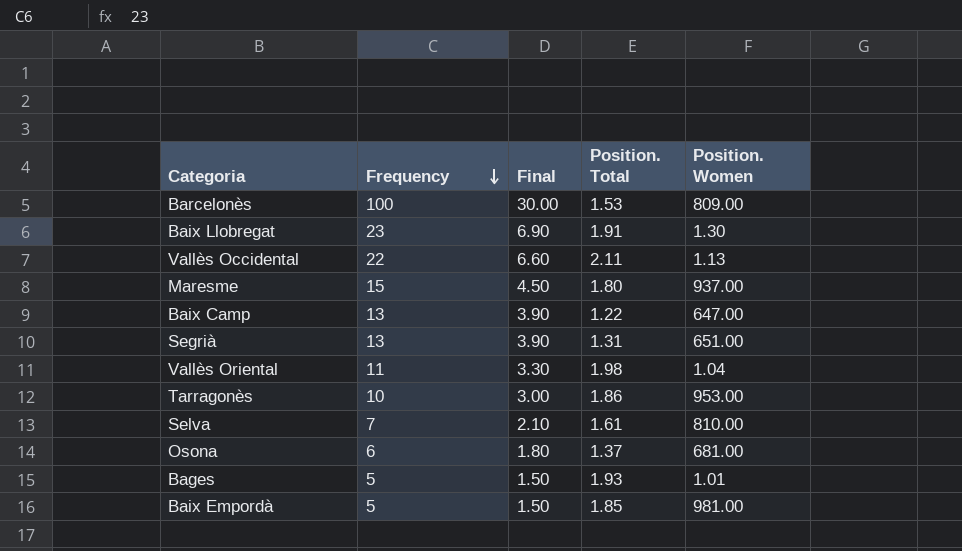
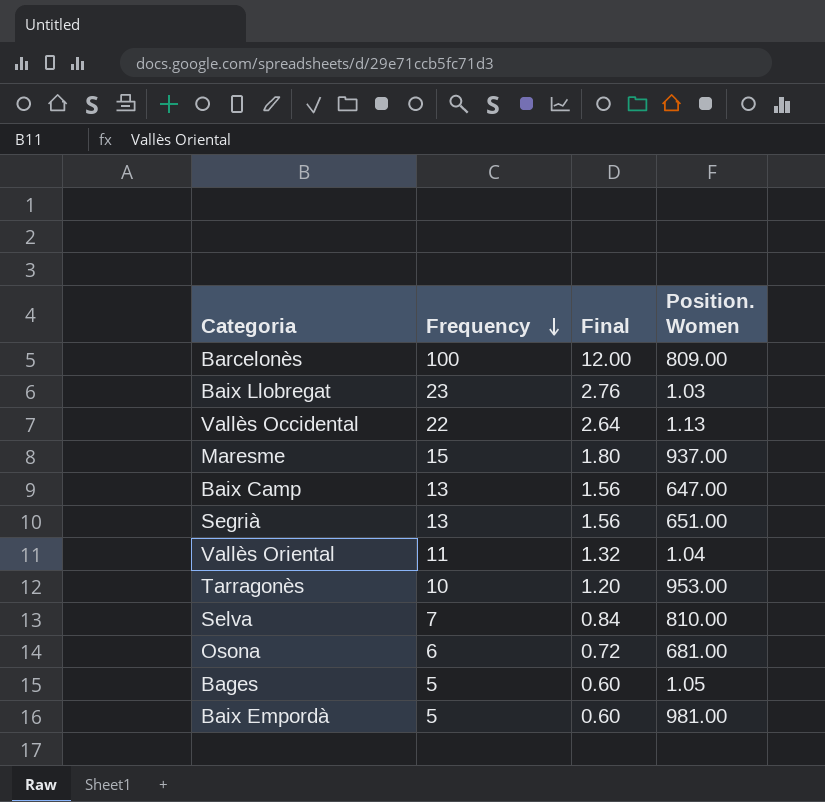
column Position. Total | position: 4 -> none
column Final | formula: [Frequency] * 0.3 -> [Frequency] * 0.12
Baix Llobregat | Position. Women: 1.30 -> 1.03
Bages | Position. Women: 1.01 -> 1.05

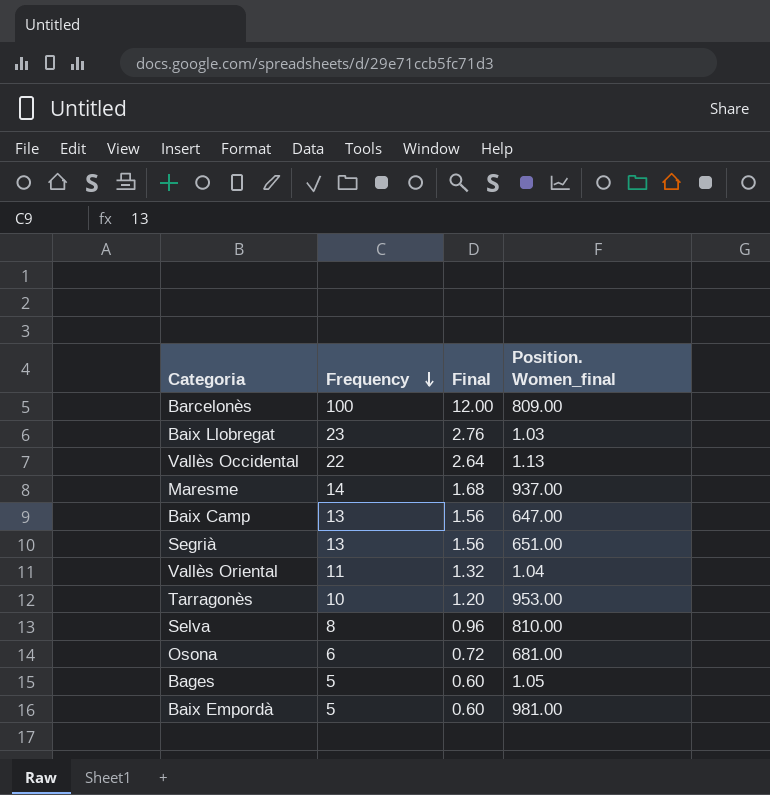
column name: Position. Women -> Position. Women_final
Maresme | Frequency: 15 -> 14
Maresme | Final: 1.80 -> 1.68
Selva | Frequency: 7 -> 8
Selva | Final: 0.84 -> 0.96

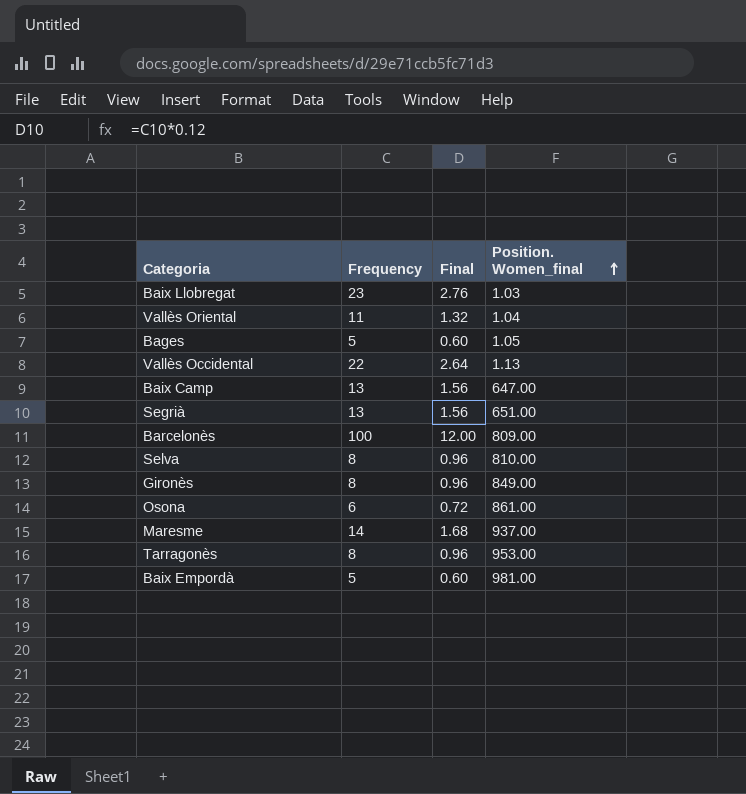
row order: Frequency descending -> Position. Women_final ascending
row Gironès: none -> 8 | 0.96 | 849.00
Osona | Position. Women_final: 681.00 -> 861.00
Tarragonès | Frequency: 10 -> 8
Tarragonès | Final: 1.20 -> 0.96

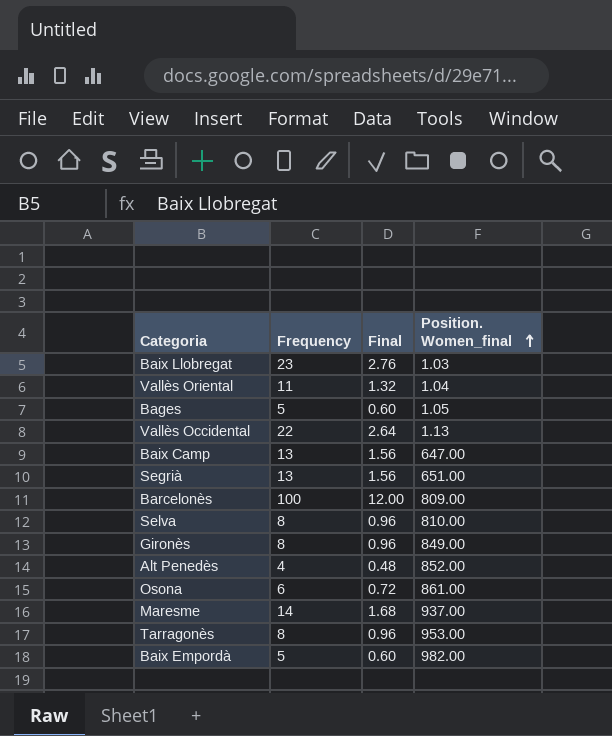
row Alt Penedès: none -> 4 | 0.48 | 852.00
Baix Empordà | Position. Women_final: 981.00 -> 982.00

